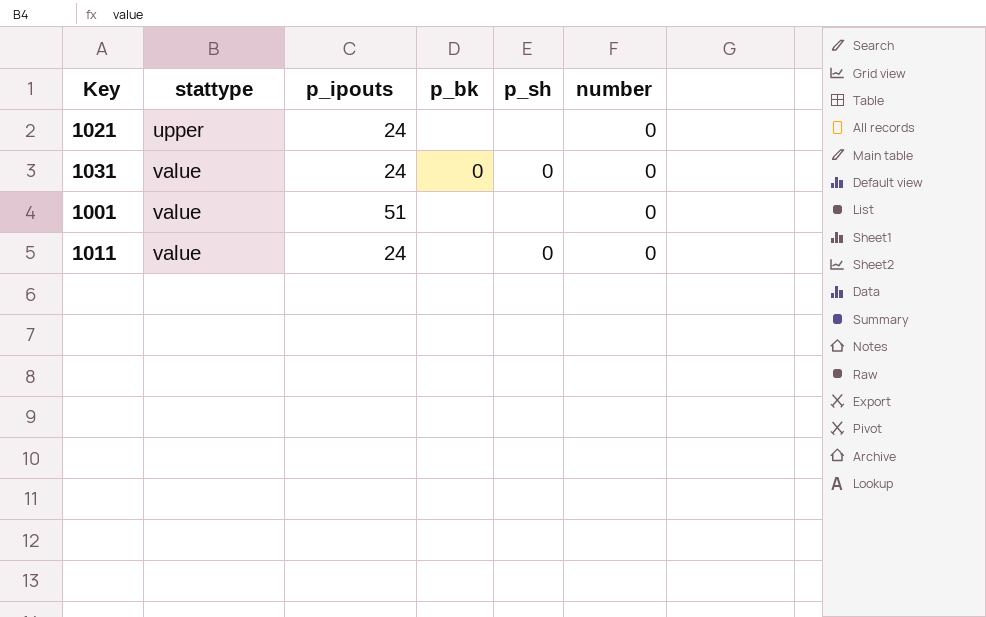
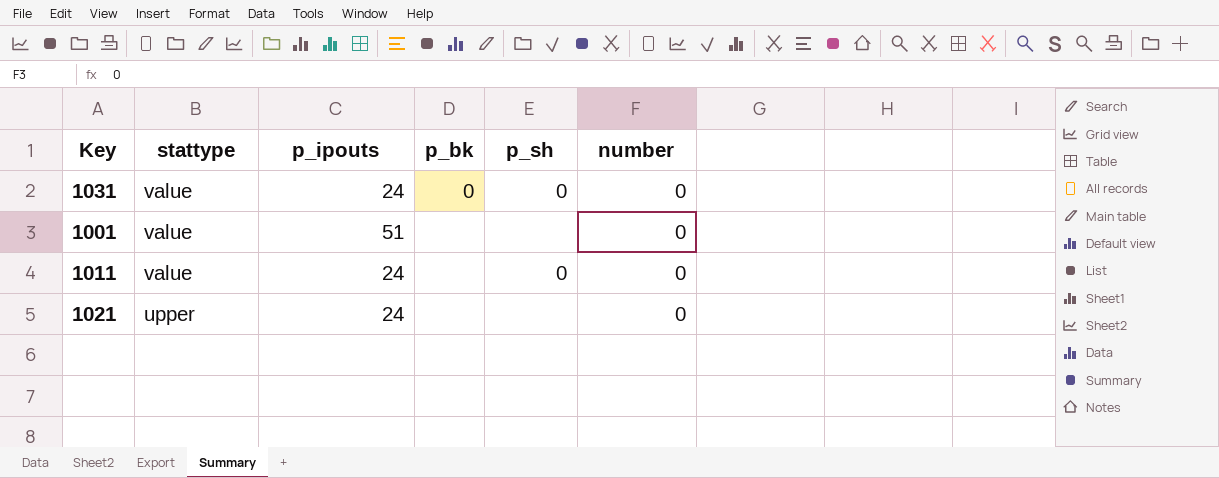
row order: stattype ascending -> stattype descending

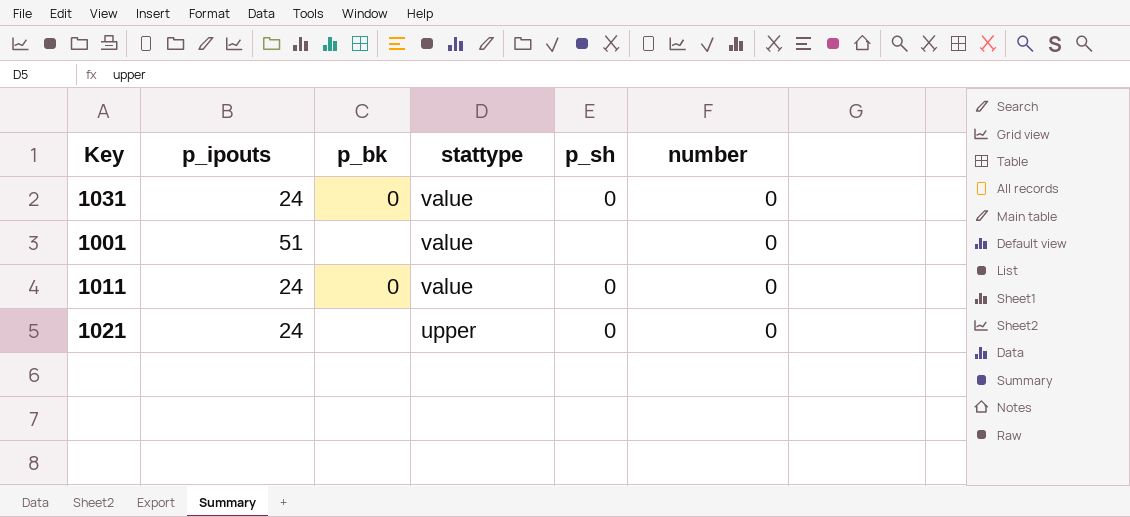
column stattype | position: 2 -> 4
1011 | p_bk: none -> 0
1021 | p_sh: none -> 0

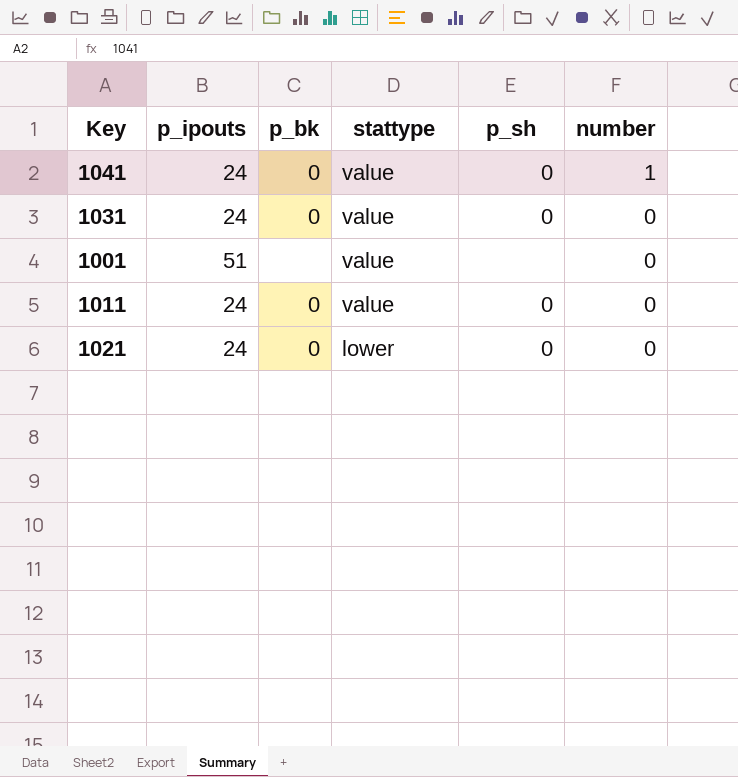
row 1041: none -> 24 | 0 | value | 0 | 1
1021 | p_bk: none -> 0
1021 | stattype: upper -> lower

